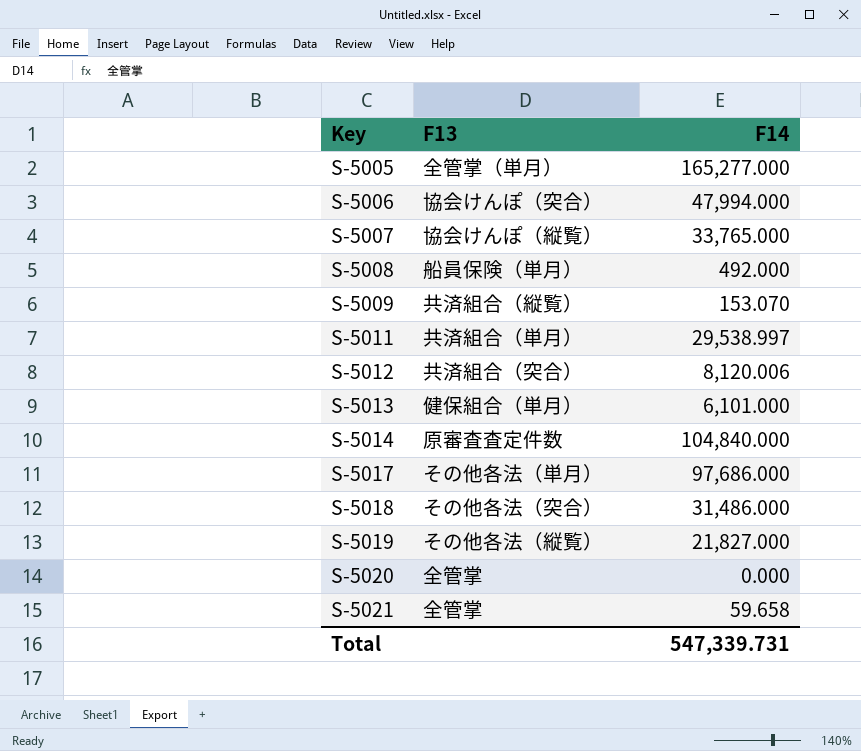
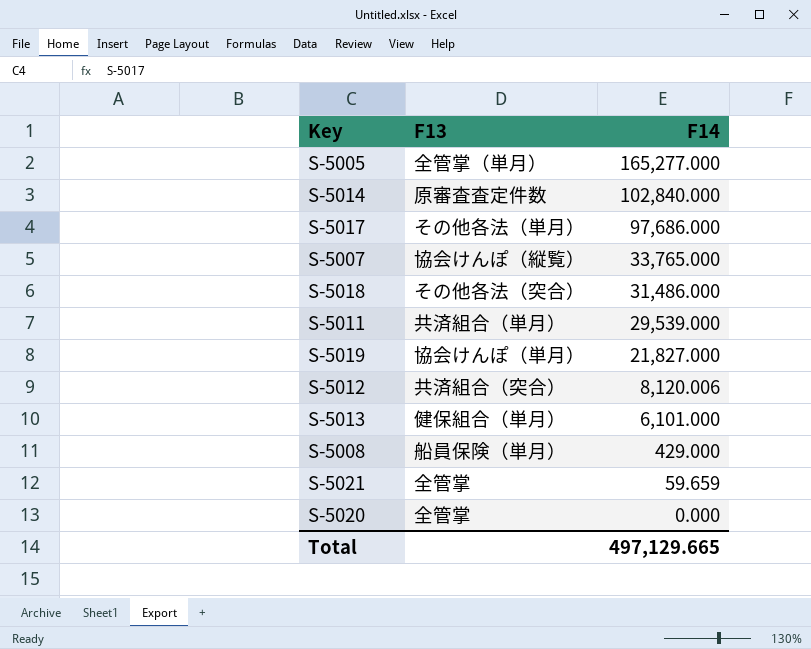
row order: Key ascending -> F14 descending
row S-5006: 協会けんぽ（突合） | 47,994.000 -> none
row S-5009: 共済組合（縦覧） | 153.070 -> none
S-5014 | F14: 104,840.000 -> 102,840.000
S-5011 | F14: 29,538.997 -> 29,539.000
S-5019 | F13: その他各法（縦覧） -> 協会けんぽ（単月）
S-5008 | F14: 492.000 -> 429.000
S-5021 | F14: 59.658 -> 59.659
Total | F14: 547,339.731 -> 497,129.665

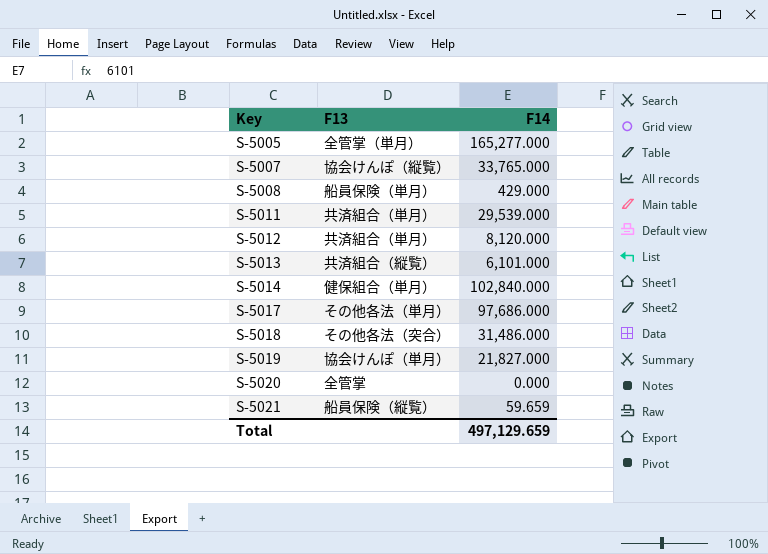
row order: F14 descending -> Key ascending
S-5012 | F13: 共済組合（突合） -> 共済組合（単月）
S-5012 | F14: 8,120.006 -> 8,120.000
S-5013 | F13: 健保組合（単月） -> 共済組合（縦覧）
S-5014 | F13: 原審査査定件数 -> 健保組合（単月）
S-5021 | F13: 全管掌 -> 船員保険（縦覧）
Total | F14: 497,129.665 -> 497,129.659

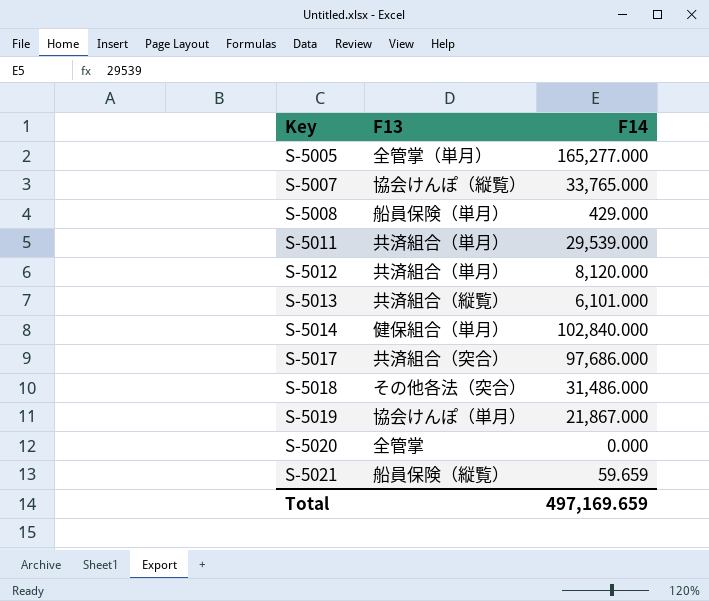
S-5017 | F13: その他各法（単月） -> 共済組合（突合）
S-5019 | F14: 21,827.000 -> 21,867.000
Total | F14: 497,129.659 -> 497,169.659

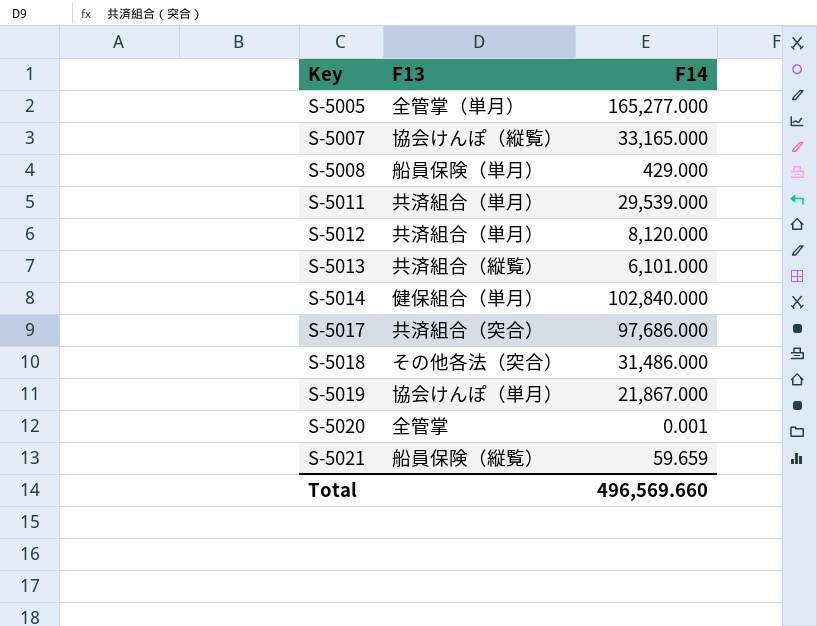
S-5007 | F14: 33,765.000 -> 33,165.000
S-5020 | F14: 0.000 -> 0.001
Total | F14: 497,169.659 -> 496,569.660

